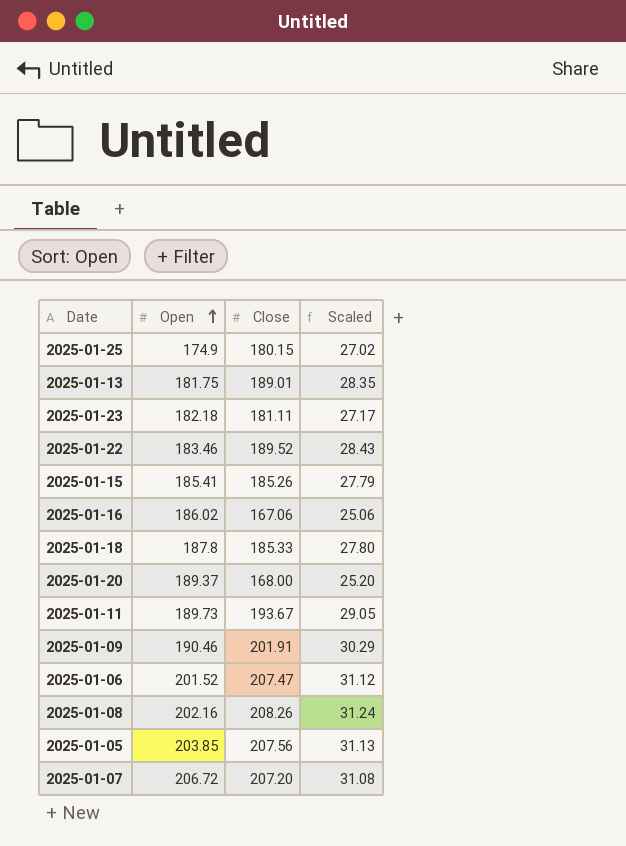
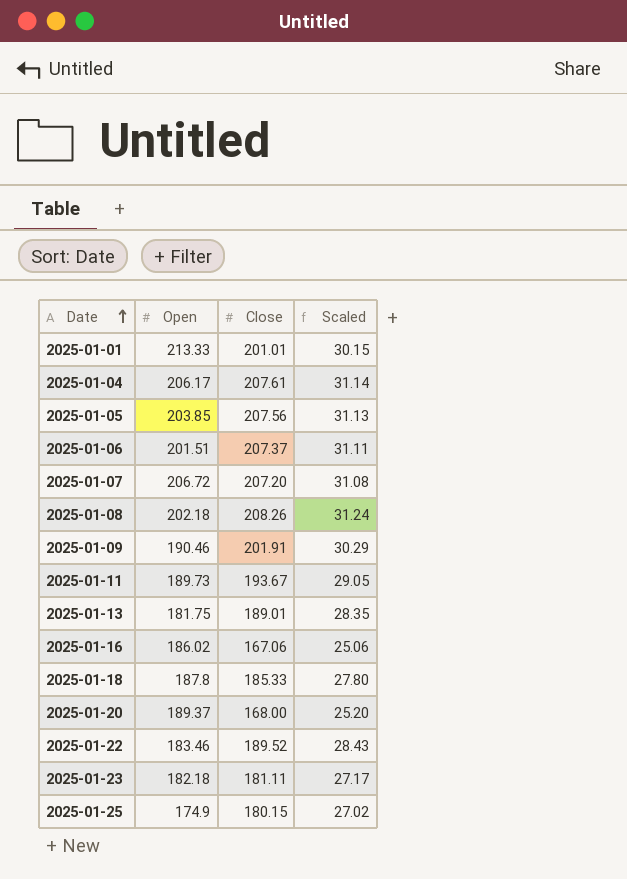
row order: Open ascending -> Date ascending
row 2025-01-15: 185.41 | 185.26 | 27.79 -> none
row 2025-01-01: none -> 213.33 | 201.01 | 30.15
row 2025-01-04: none -> 206.17 | 207.61 | 31.14
2025-01-06 | Open: 201.52 -> 201.51
2025-01-06 | Close: 207.47 -> 207.37
2025-01-06 | Scaled: 31.12 -> 31.11
2025-01-08 | Open: 202.16 -> 202.18

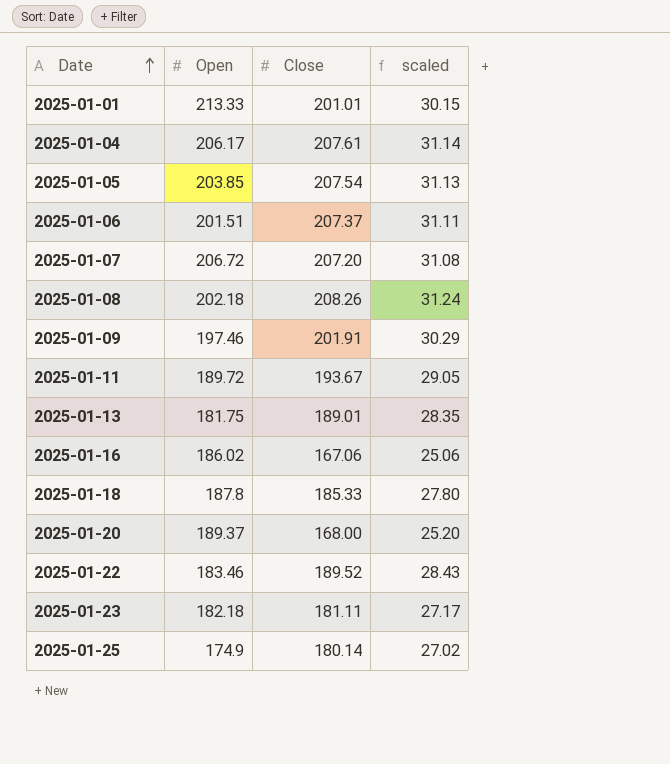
column name: Scaled -> scaled
2025-01-05 | Close: 207.56 -> 207.54
2025-01-09 | Open: 190.46 -> 197.46
2025-01-11 | Open: 189.73 -> 189.72
2025-01-25 | Close: 180.15 -> 180.14

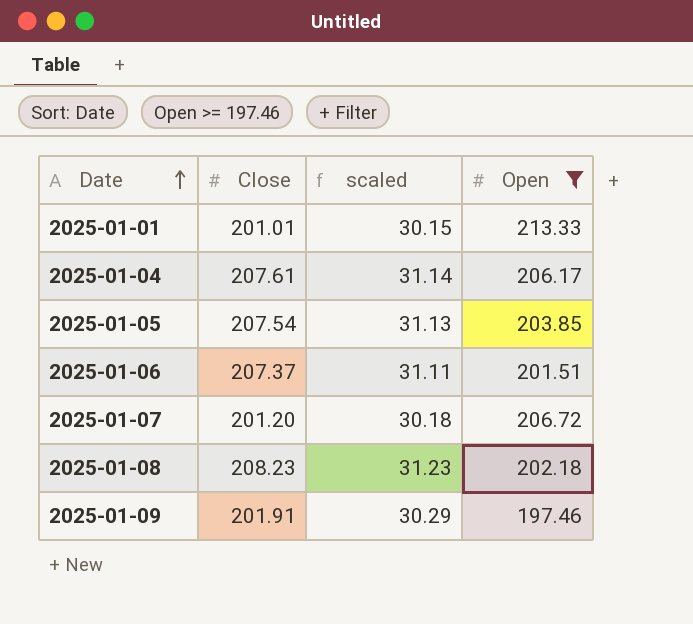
filter: none -> Open >= 197.46
column Open | position: 2 -> 4
2025-01-07 | Close: 207.20 -> 201.20
2025-01-07 | scaled: 31.08 -> 30.18
2025-01-08 | Close: 208.26 -> 208.23
2025-01-08 | scaled: 31.24 -> 31.23

